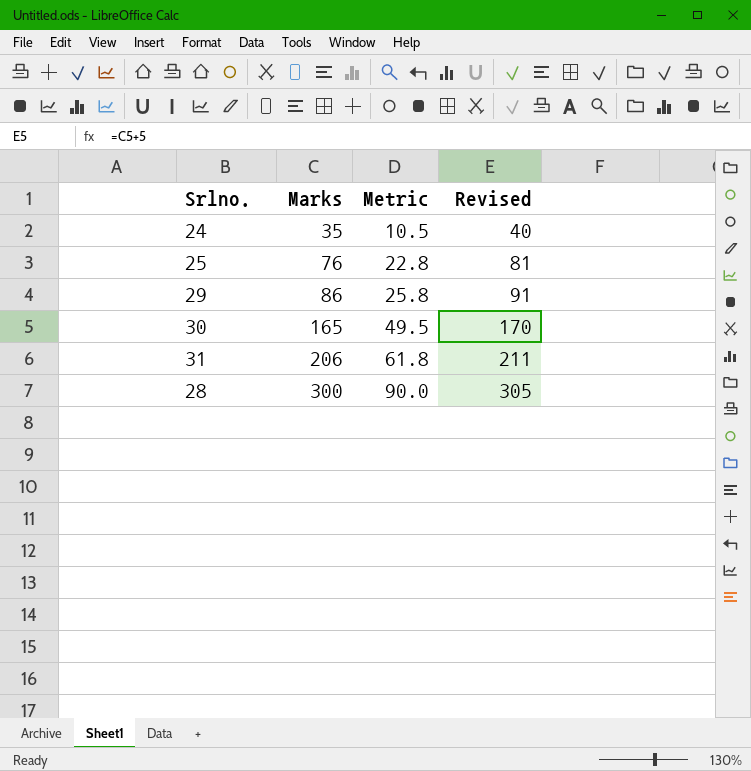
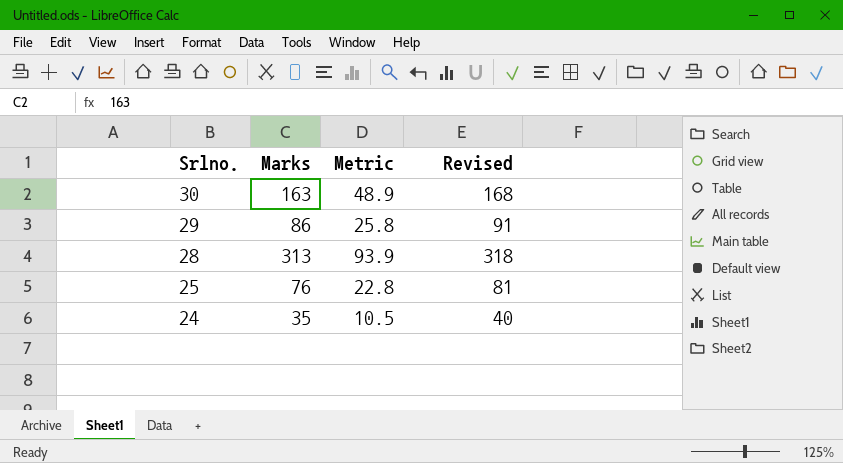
row order: Marks ascending -> Srlno. descending
row 31: 206 | 61.8 | 211 -> none
30 | Marks: 165 -> 163
30 | Metric: 49.5 -> 48.9
30 | Revised: 170 -> 168
28 | Marks: 300 -> 313
28 | Metric: 90.0 -> 93.9
28 | Revised: 305 -> 318

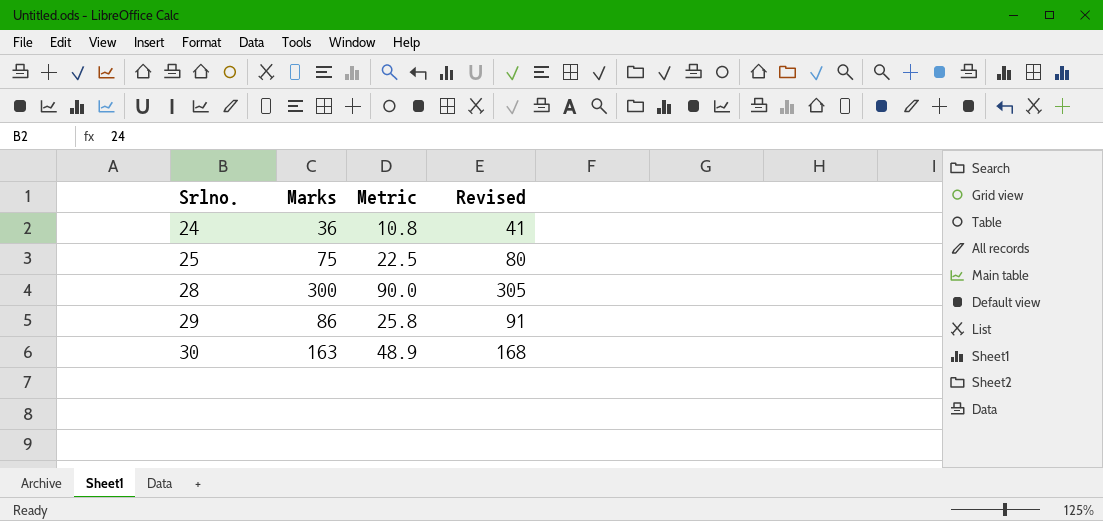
row order: Srlno. descending -> Srlno. ascending
24 | Marks: 35 -> 36
24 | Metric: 10.5 -> 10.8
24 | Revised: 40 -> 41
25 | Marks: 76 -> 75
25 | Metric: 22.8 -> 22.5
25 | Revised: 81 -> 80
28 | Marks: 313 -> 300
28 | Metric: 93.9 -> 90.0
28 | Revised: 318 -> 305

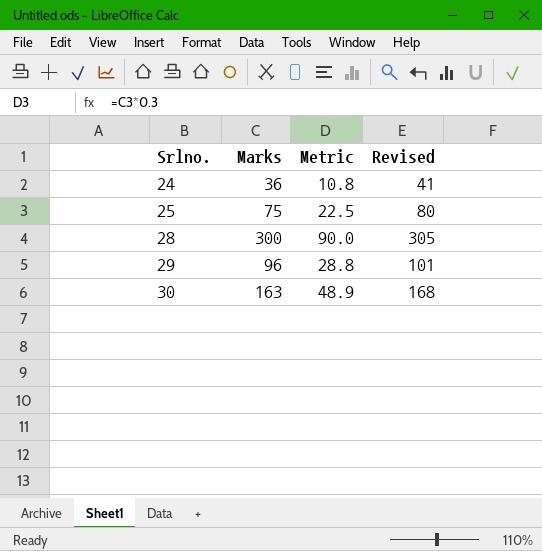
29 | Marks: 86 -> 96
29 | Metric: 25.8 -> 28.8
29 | Revised: 91 -> 101

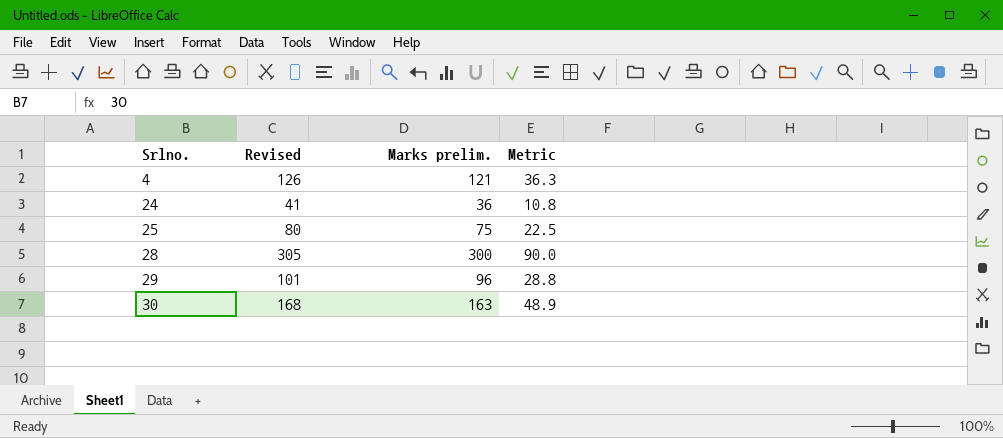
column Revised | position: 4 -> 2
column name: Marks -> Marks prelim.
row 4: none -> 126 | 121 | 36.3

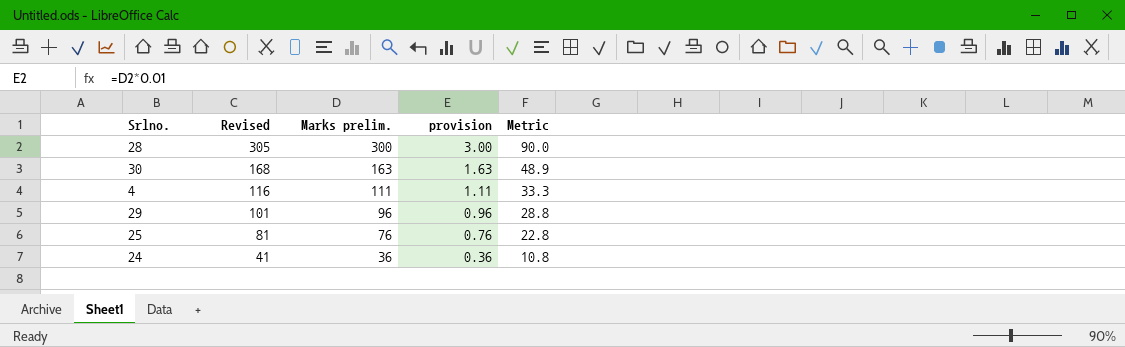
row order: Srlno. ascending -> Revised descending
column provision | formula: none -> [Marks prelim.] * 0.01
4 | Revised: 126 -> 116
4 | Marks prelim.: 121 -> 111
4 | Metric: 36.3 -> 33.3
25 | Revised: 80 -> 81
25 | Marks prelim.: 75 -> 76
25 | Metric: 22.5 -> 22.8

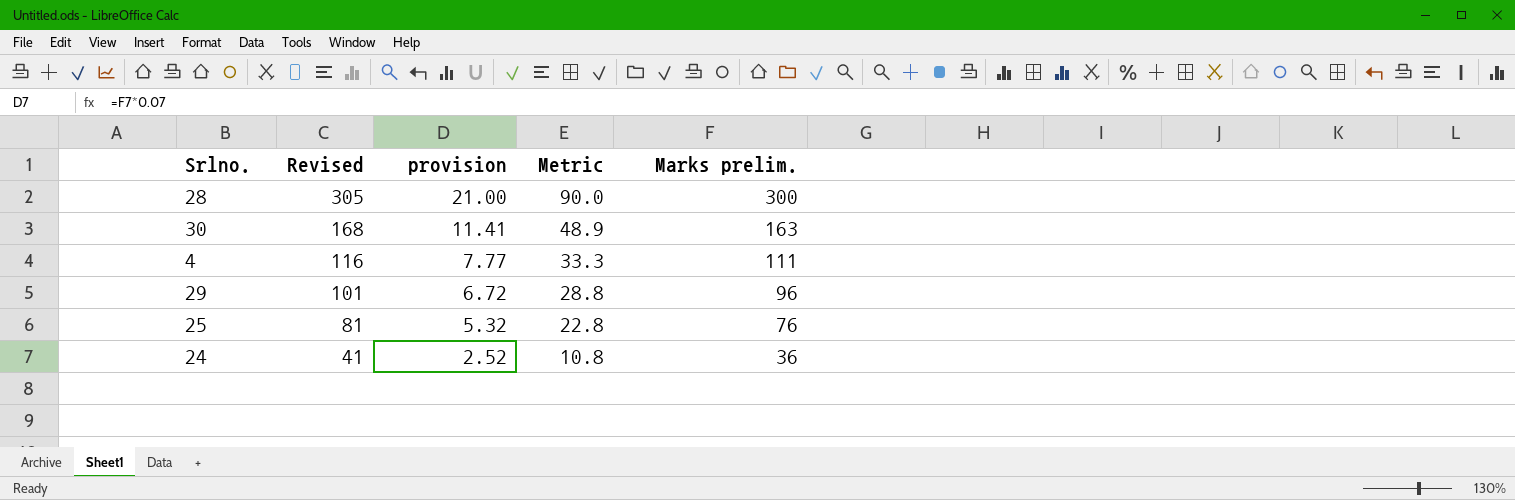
column provision | formula: [Marks prelim.] * 0.01 -> [Marks prelim.] * 0.07
column Marks prelim. | position: 3 -> 5

